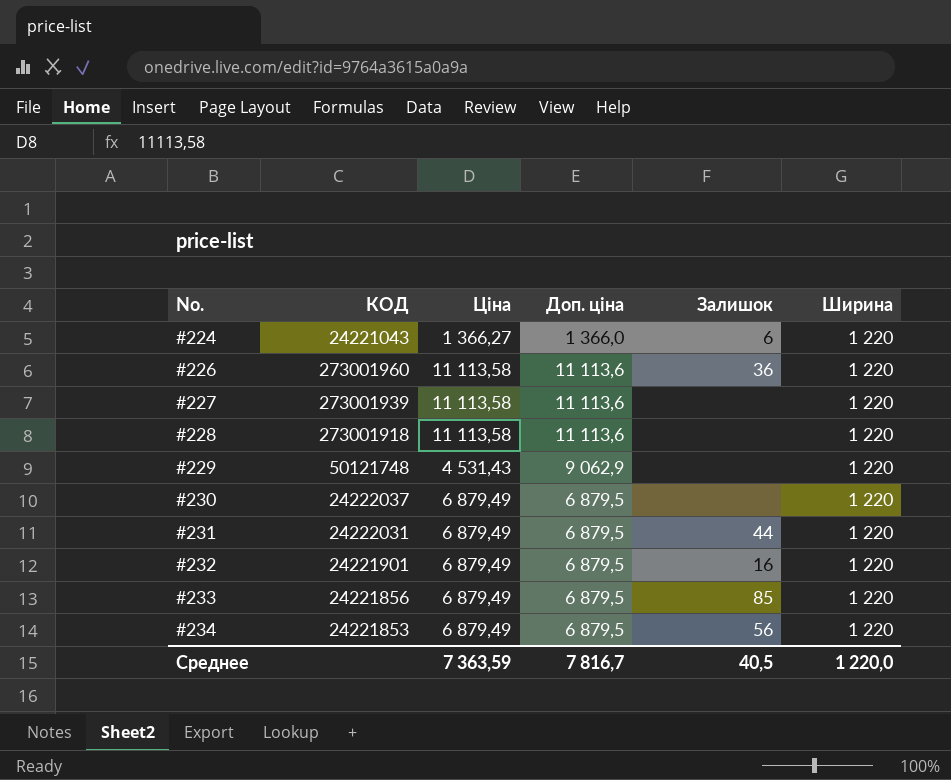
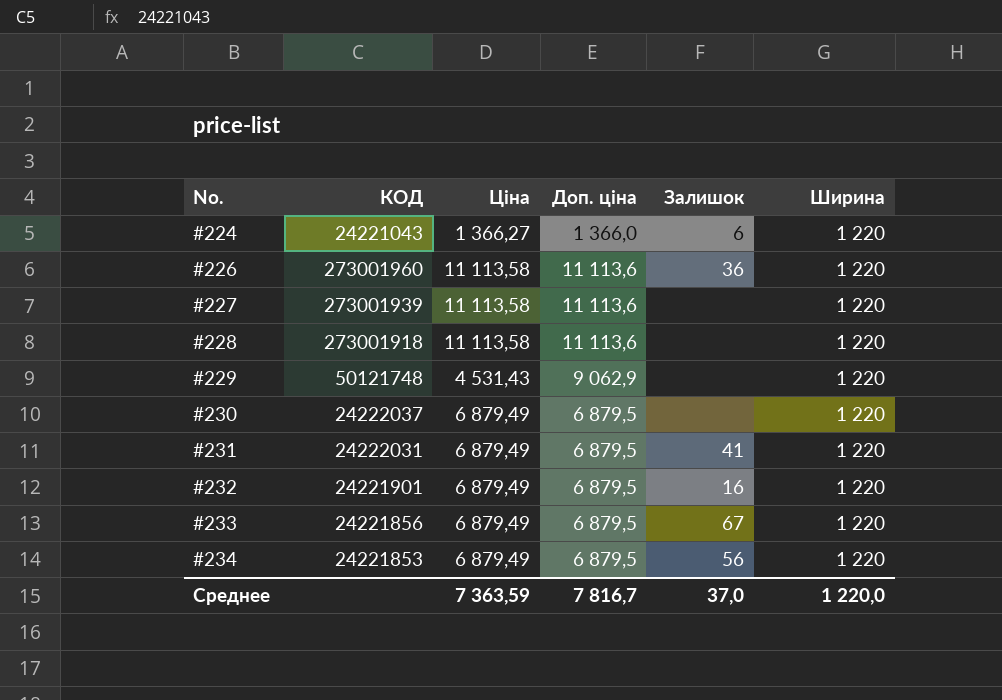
#231 | Залишок: 44 -> 41
#233 | Залишок: 85 -> 67
Среднее | Залишок: 40,5 -> 37,0

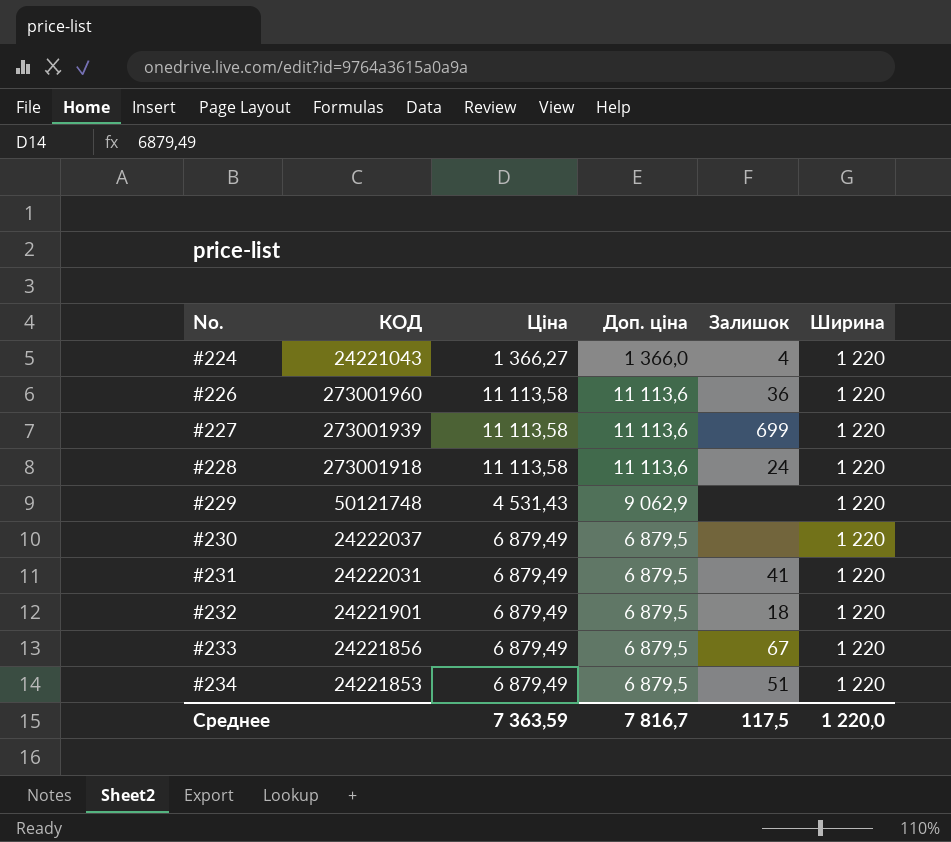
#224 | Залишок: 6 -> 4
#227 | Залишок: none -> 699
#228 | Залишок: none -> 24
#232 | Залишок: 16 -> 18
#234 | Залишок: 56 -> 51
Среднее | Залишок: 37,0 -> 117,5

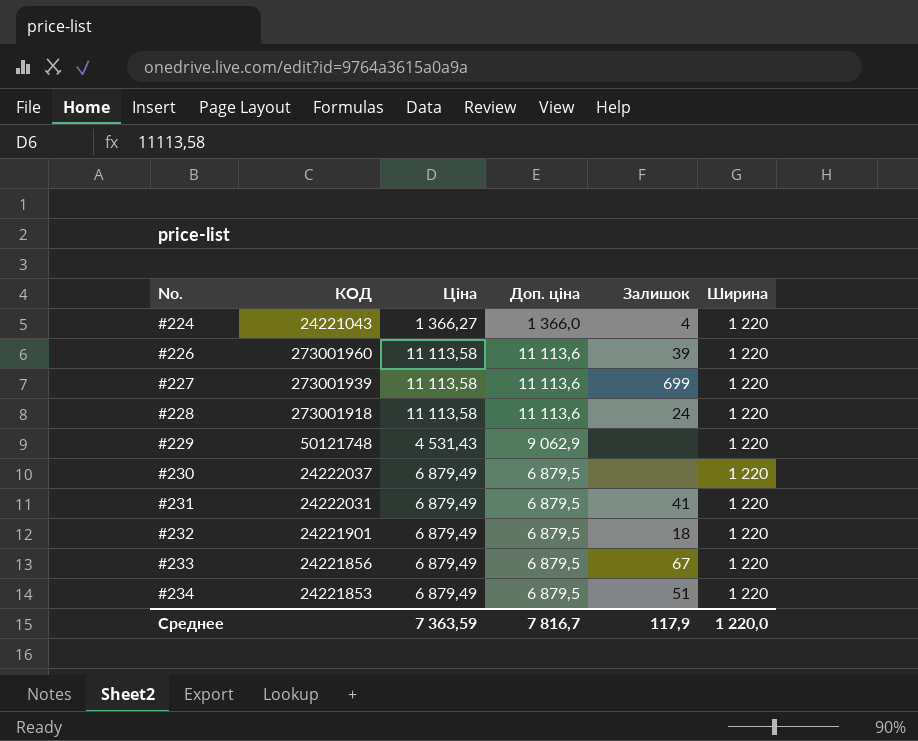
#226 | Залишок: 36 -> 39
Среднее | Залишок: 117,5 -> 117,9

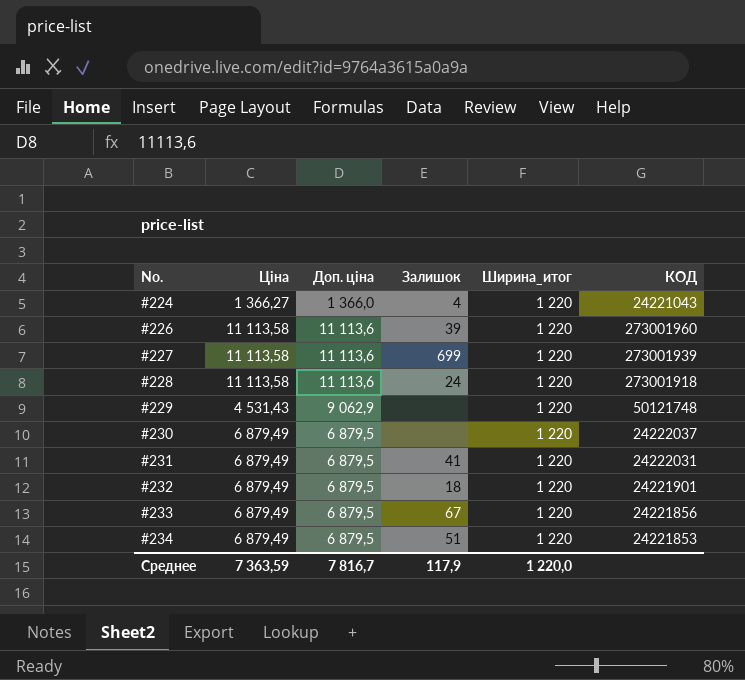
column name: Ширина -> Ширина_итог
column КОД | position: 2 -> 6

